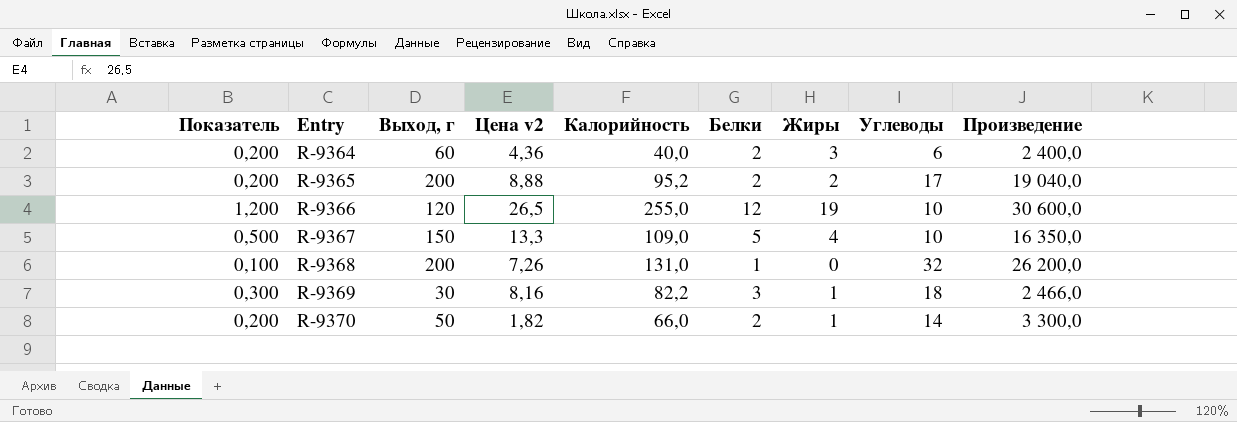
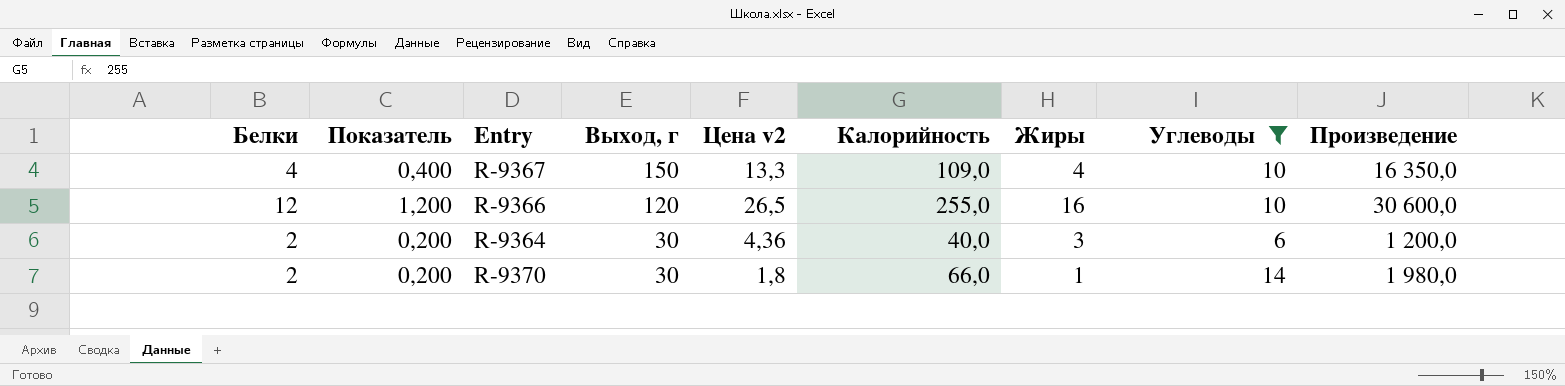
filter: none -> Углеводы <= 14
row order: Entry ascending -> Выход, г descending
column Белки | position: 6 -> 1
R-9367 | Белки: 5 -> 4
R-9367 | Показатель: 0,500 -> 0,400
R-9366 | Жиры: 19 -> 16
R-9364 | Выход, г: 60 -> 30
R-9364 | Произведение: 2 400,0 -> 1 200,0
R-9370 | Выход, г: 50 -> 30
R-9370 | Цена v2: 1,82 -> 1,8
R-9370 | Произведение: 3 300,0 -> 1 980,0

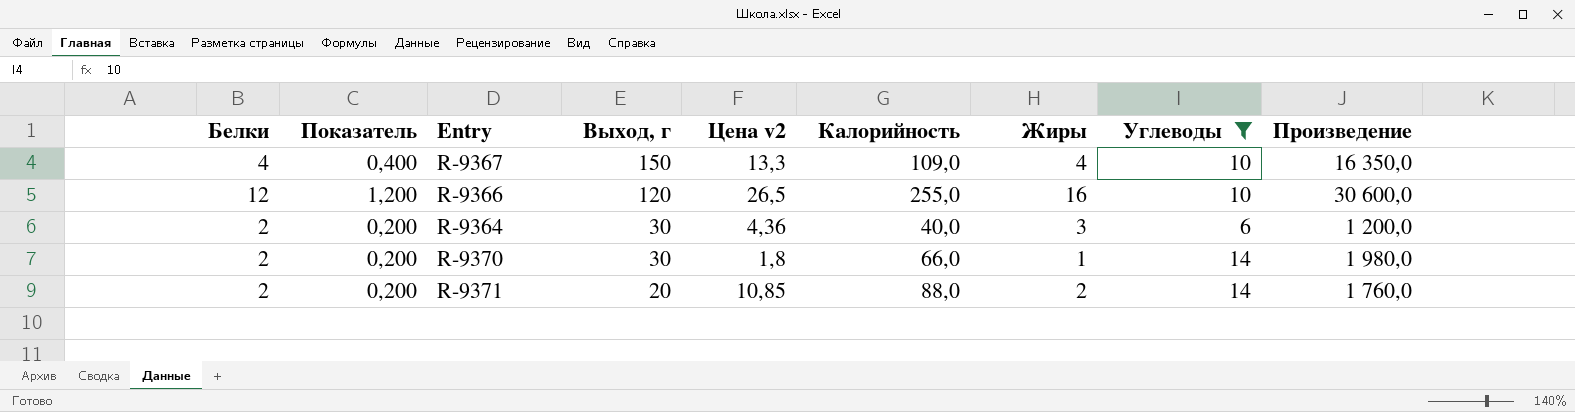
row R-9371: none -> 2 | 0,200 | 20 | 10,85 | 88,0 | 2 | 14 | 1 760,0

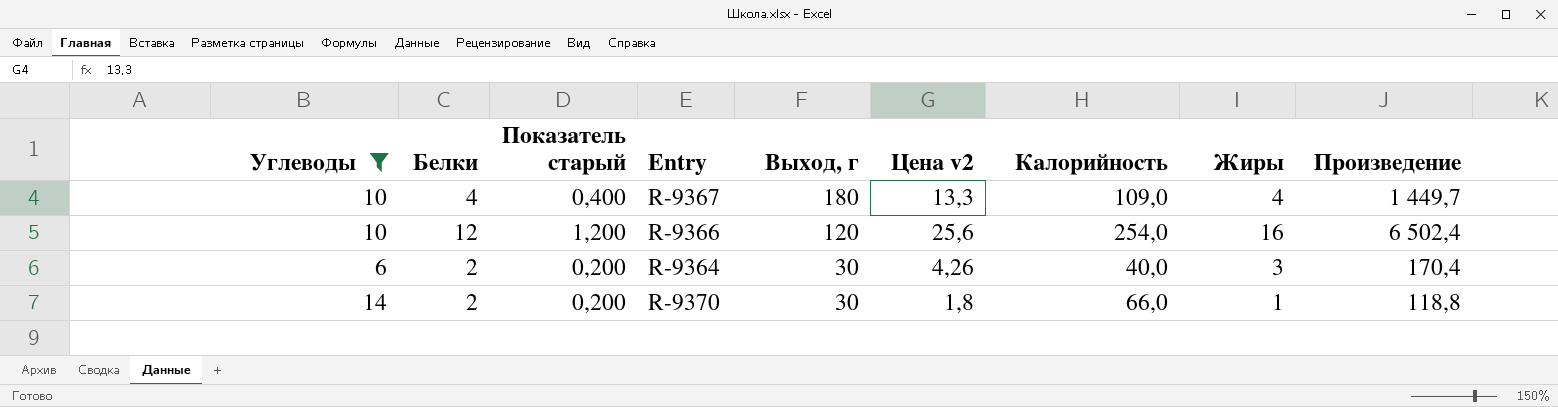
column Углеводы | position: 8 -> 1
column name: Показатель -> Показатель старый
column Произведение | formula: [Выход, г] * [Калорийность] -> [Цена v2] * [Калорийность]
row R-9371: 2 | 0,200 | 20 | 10,85 | 88,0 | 2 | 14 | 1 760,0 -> none
R-9367 | Выход, г: 150 -> 180
R-9366 | Цена v2: 26,5 -> 25,6
R-9366 | Калорийность: 255,0 -> 254,0
R-9364 | Цена v2: 4,36 -> 4,26

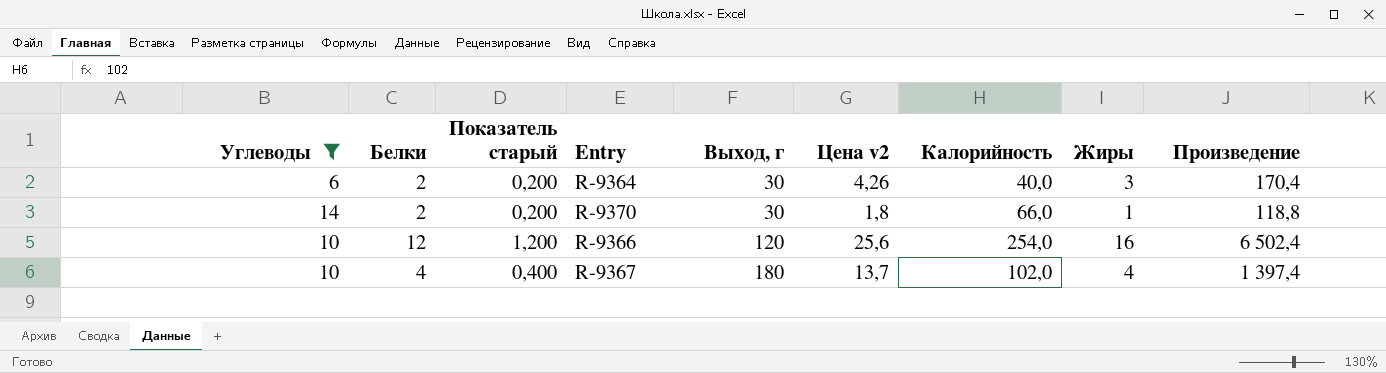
row order: Выход, г descending -> Выход, г ascending
R-9367 | Цена v2: 13,3 -> 13,7
R-9367 | Калорийность: 109,0 -> 102,0
R-9367 | Произведение: 1 449,7 -> 1 397,4

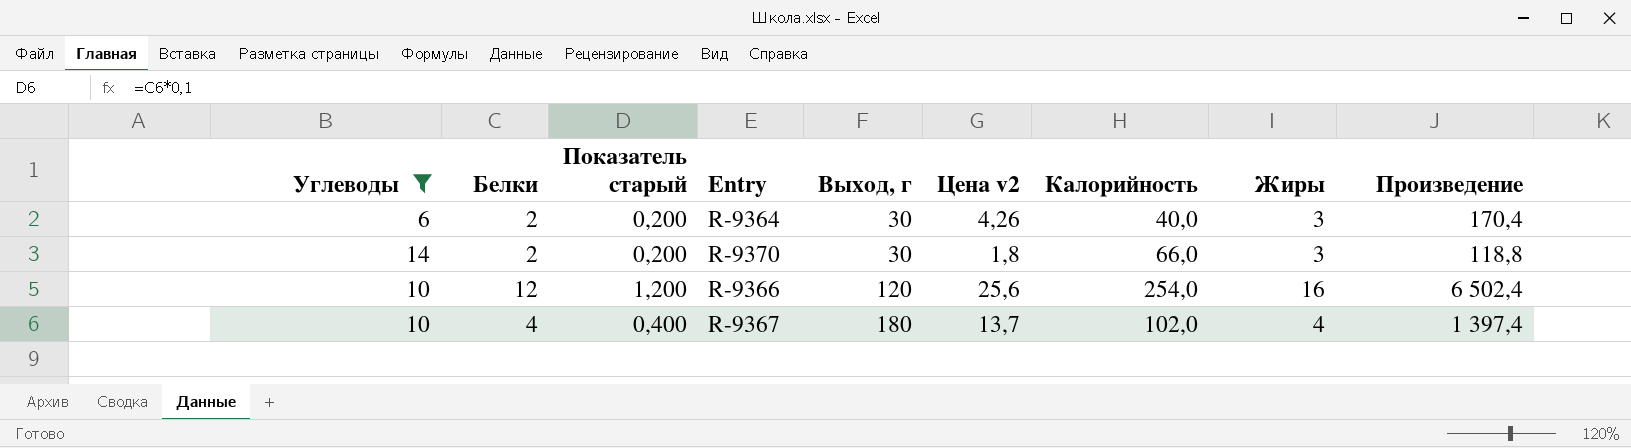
R-9370 | Жиры: 1 -> 3

